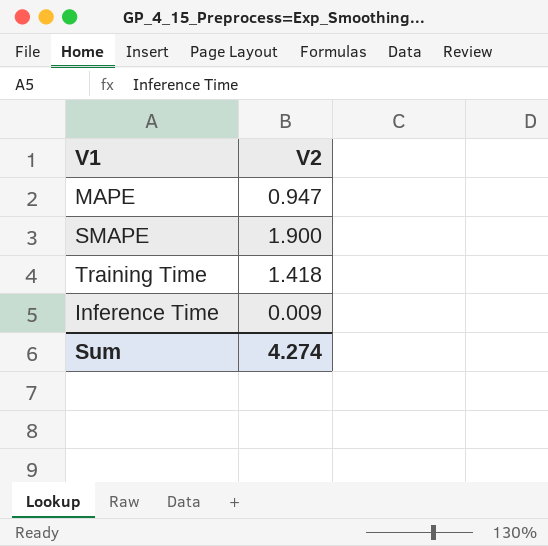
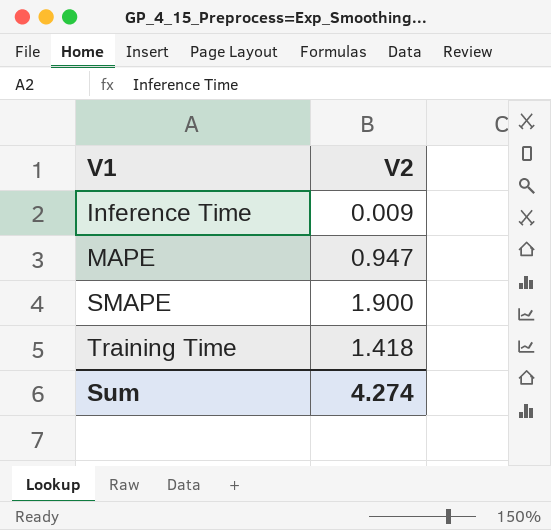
row order: none -> V1 ascending

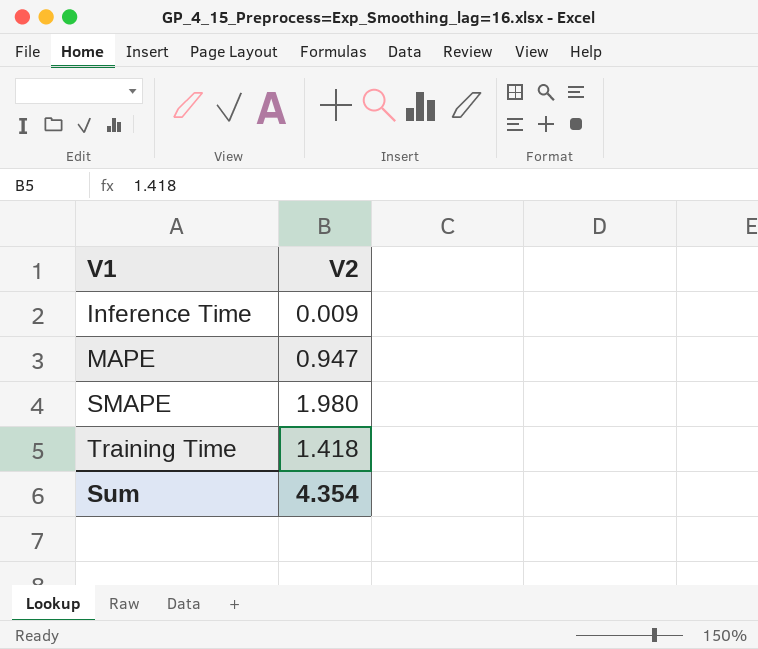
SMAPE | V2: 1.900 -> 1.980
Sum | V2: 4.274 -> 4.354

